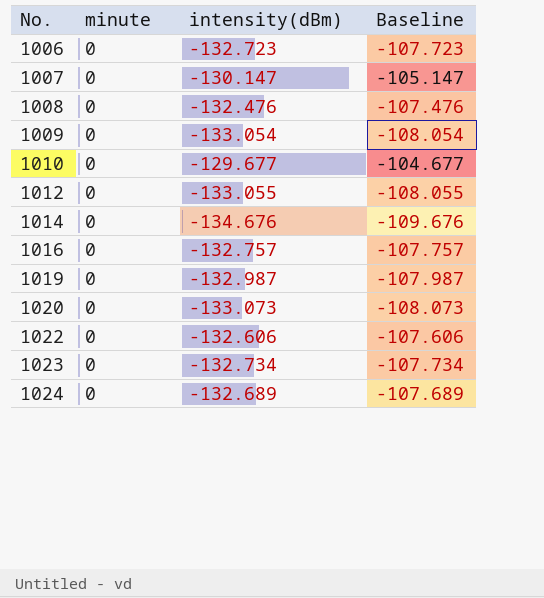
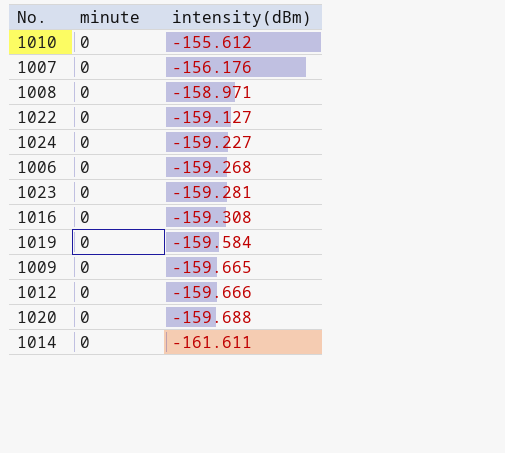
row order: No. ascending -> intensity(dBm) descending
column Baseline | formula: [intensity(dBm)] + 25 -> none
1010 | intensity(dBm): -129.677 -> -155.612
1007 | intensity(dBm): -130.147 -> -156.176
1008 | intensity(dBm): -132.476 -> -158.971
1022 | intensity(dBm): -132.606 -> -159.127
1024 | intensity(dBm): -132.689 -> -159.227
1006 | intensity(dBm): -132.723 -> -159.268
1023 | intensity(dBm): -132.734 -> -159.281
1016 | intensity(dBm): -132.757 -> -159.308
1019 | intensity(dBm): -132.987 -> -159.584
1009 | intensity(dBm): -133.054 -> -159.665
1012 | intensity(dBm): -133.055 -> -159.666
1020 | intensity(dBm): -133.073 -> -159.688
1014 | intensity(dBm): -134.676 -> -161.611

